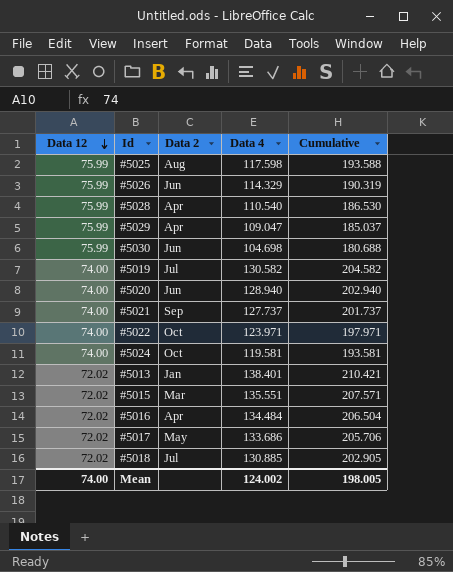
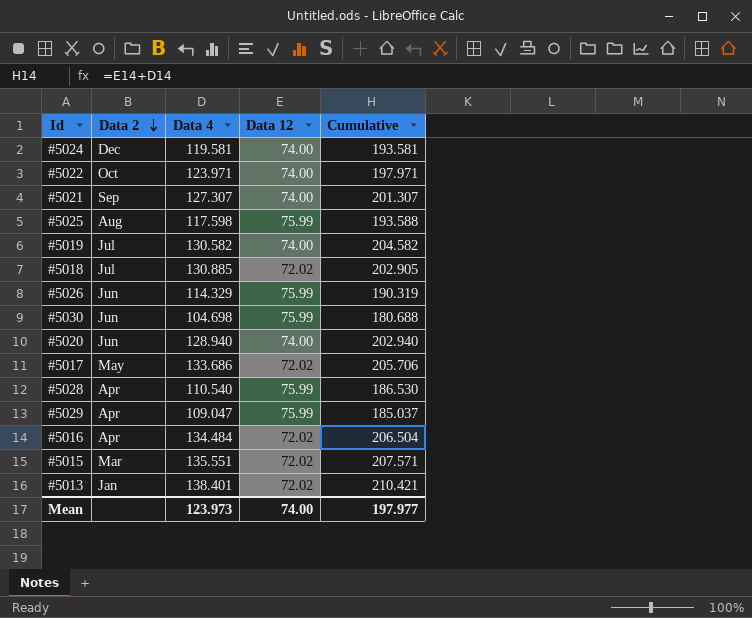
row order: Data 12 descending -> Data 2 descending
column Data 12 | position: 1 -> 4
#5024 | Data 2: Oct -> Dec
#5021 | Data 4: 127.737 -> 127.307
#5021 | Cumulative: 201.737 -> 201.307
Mean | Data 4: 124.002 -> 123.973
Mean | Cumulative: 198.005 -> 197.977

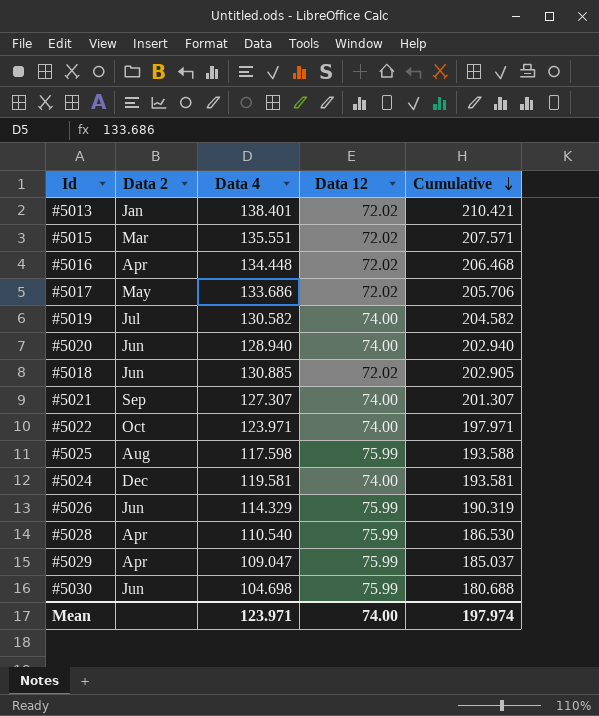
row order: Data 2 descending -> Cumulative descending
#5016 | Data 4: 134.484 -> 134.448
#5016 | Cumulative: 206.504 -> 206.468
#5018 | Data 2: Jul -> Jun
Mean | Data 4: 123.973 -> 123.971
Mean | Cumulative: 197.977 -> 197.974

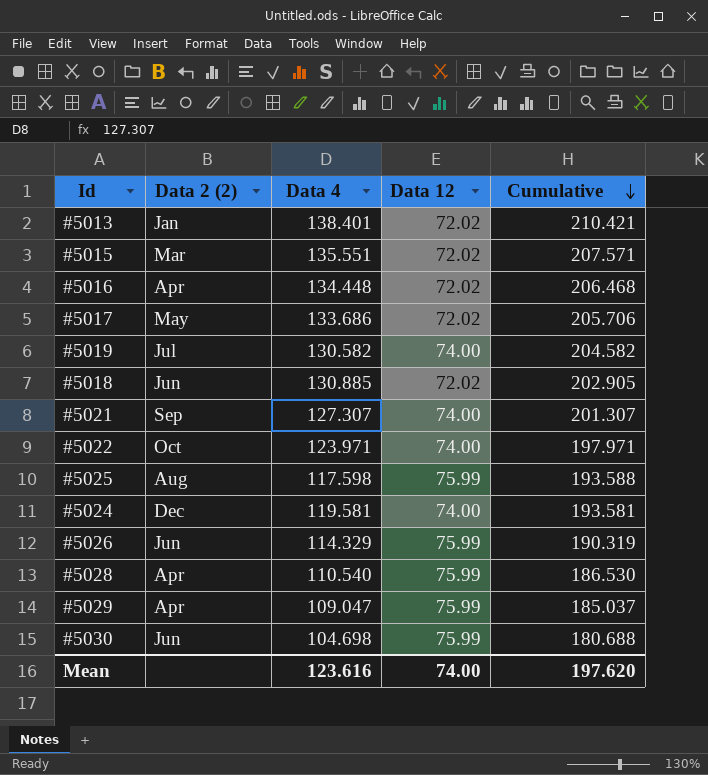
column name: Data 2 -> Data 2 (2)
row #5020: Jun | 128.940 | 74.00 | 202.940 -> none
Mean | Data 4: 123.971 -> 123.616
Mean | Cumulative: 197.974 -> 197.620

